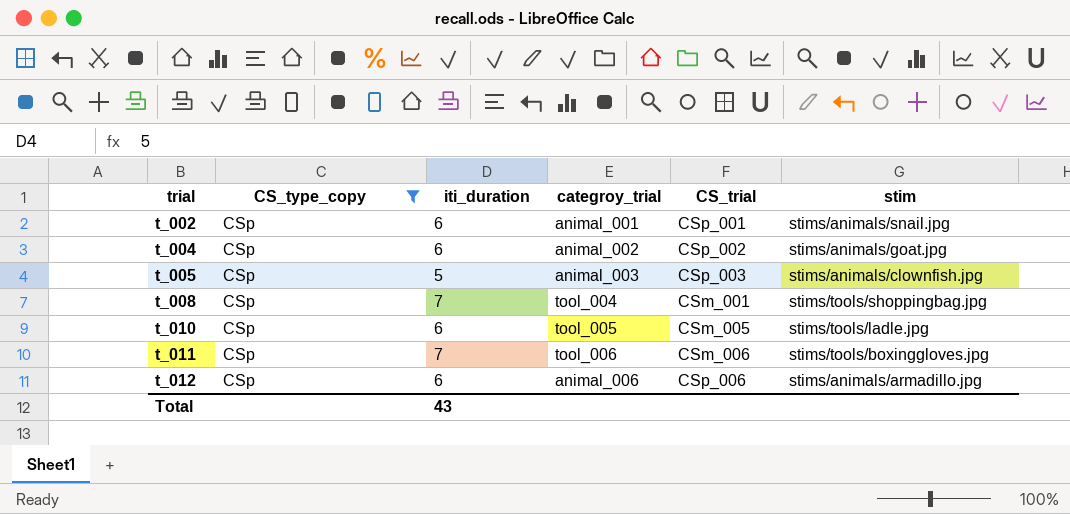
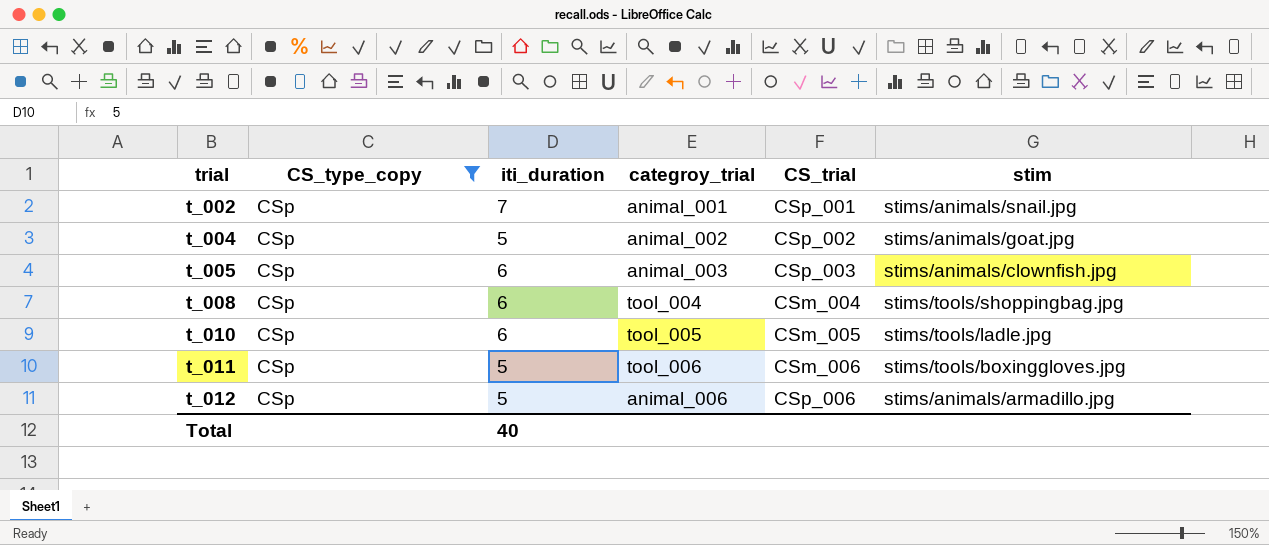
t_002 | iti_duration: 6 -> 7
t_004 | iti_duration: 6 -> 5
t_005 | iti_duration: 5 -> 6
t_008 | iti_duration: 7 -> 6
t_008 | CS_trial: CSm_001 -> CSm_004
t_011 | iti_duration: 7 -> 5
t_012 | iti_duration: 6 -> 5
Total | iti_duration: 43 -> 40

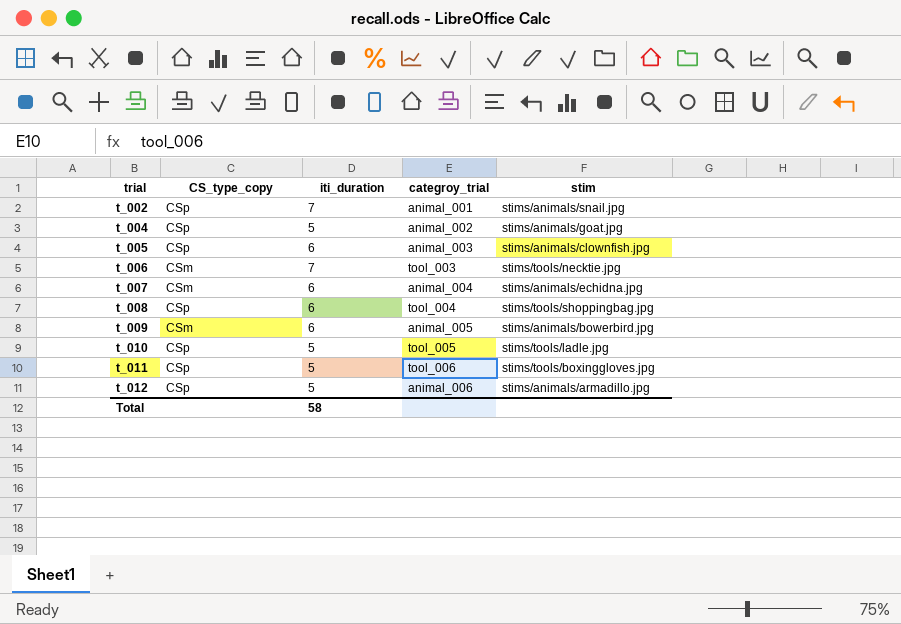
filter: CS_type_copy = CSp -> none
column CS_trial | position: 5 -> none
t_010 | iti_duration: 6 -> 5
Total | iti_duration: 40 -> 58

